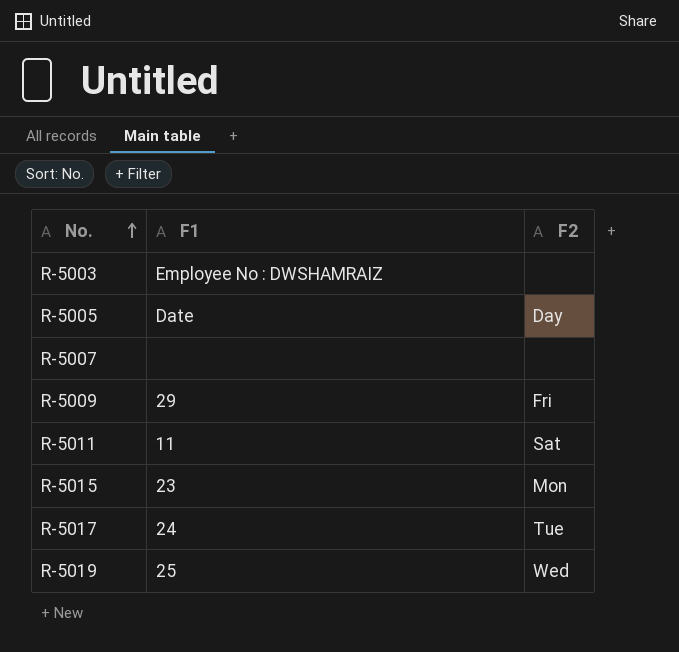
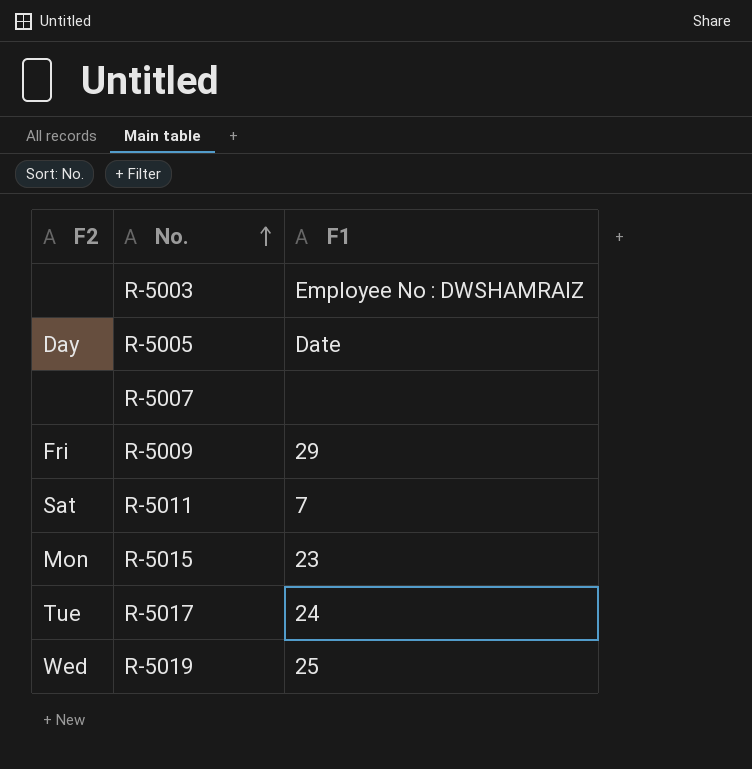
column F2 | position: 3 -> 1
R-5011 | F1: 11 -> 7

